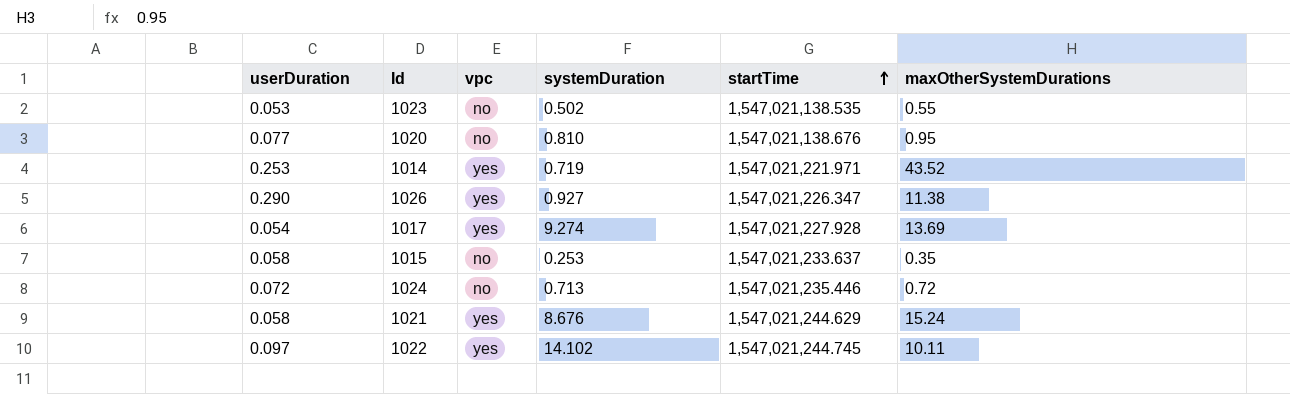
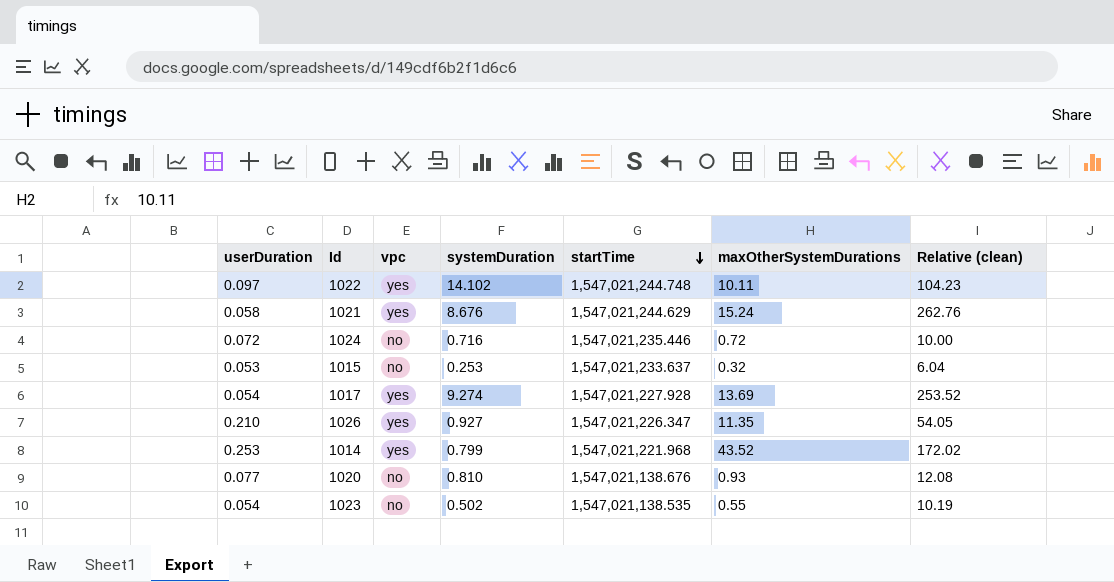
row order: startTime ascending -> startTime descending
column Relative (clean) | formula: none -> [maxOtherSystemDurations] / [userDuration]
1022 | startTime: 1,547,021,244.745 -> 1,547,021,244.748
1024 | systemDuration: 0.713 -> 0.716
1015 | userDuration: 0.058 -> 0.053
1015 | maxOtherSystemDurations: 0.35 -> 0.32
1026 | userDuration: 0.290 -> 0.210
1026 | maxOtherSystemDurations: 11.38 -> 11.35
1014 | systemDuration: 0.719 -> 0.799
1014 | startTime: 1,547,021,221.971 -> 1,547,021,221.968
1020 | maxOtherSystemDurations: 0.95 -> 0.93
1023 | userDuration: 0.053 -> 0.054

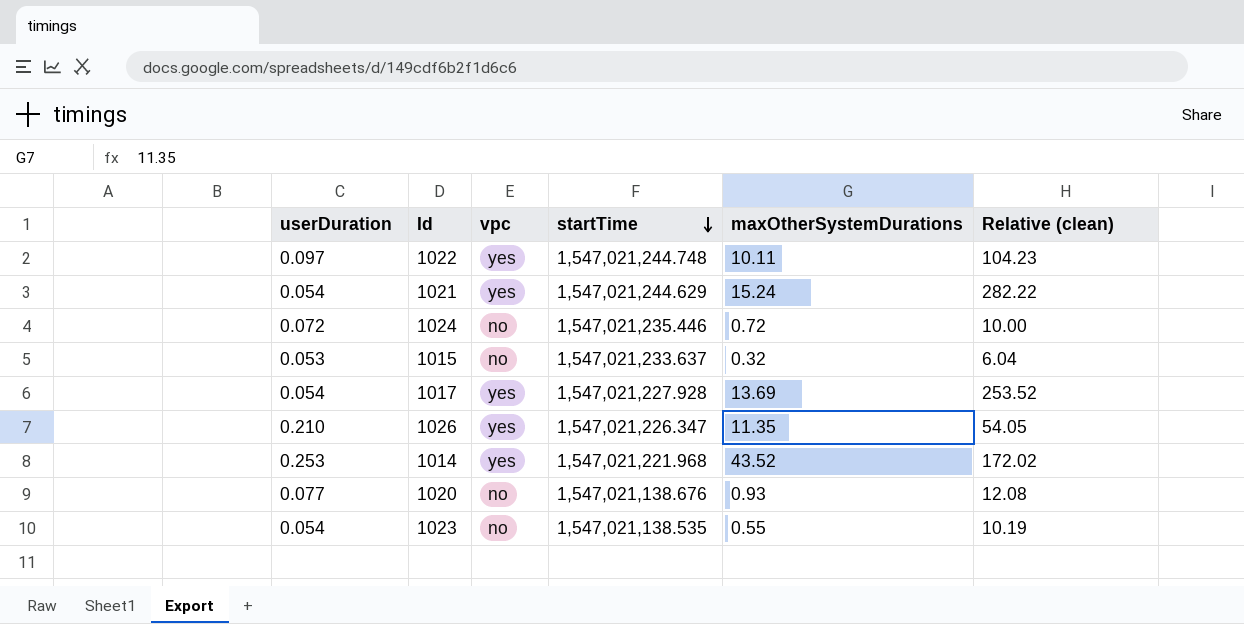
column systemDuration | position: 4 -> none
1021 | userDuration: 0.058 -> 0.054
1021 | Relative (clean): 262.76 -> 282.22

